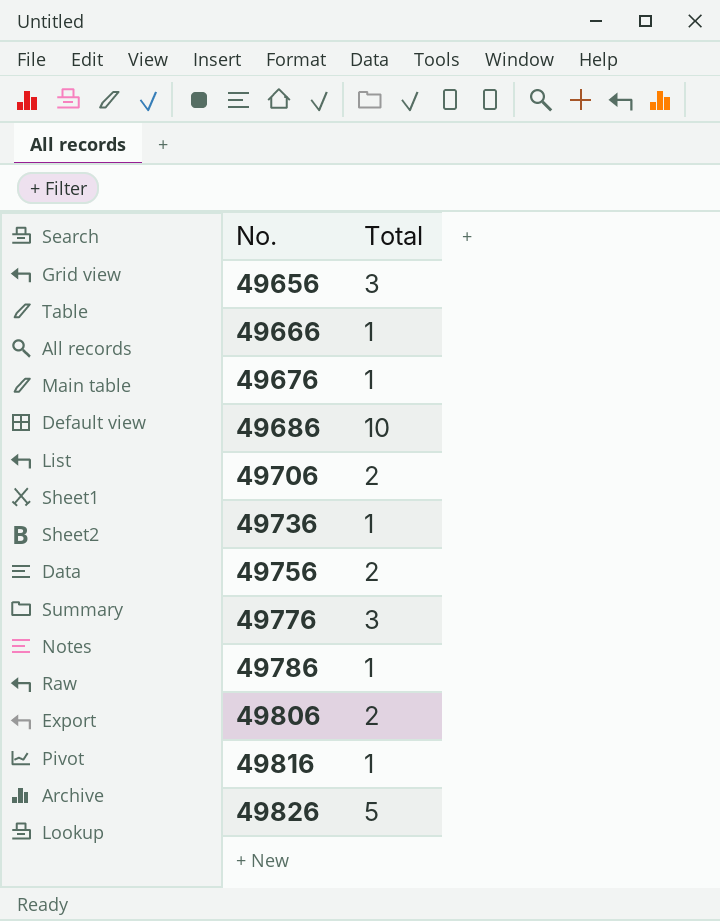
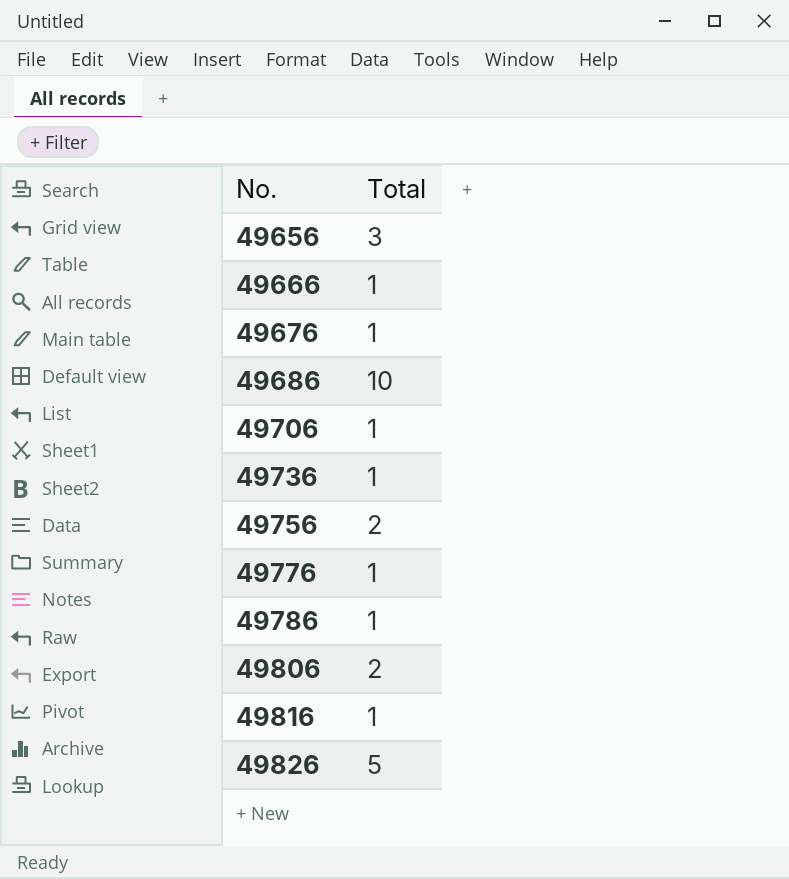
49706 | Total: 2 -> 1
49776 | Total: 3 -> 1

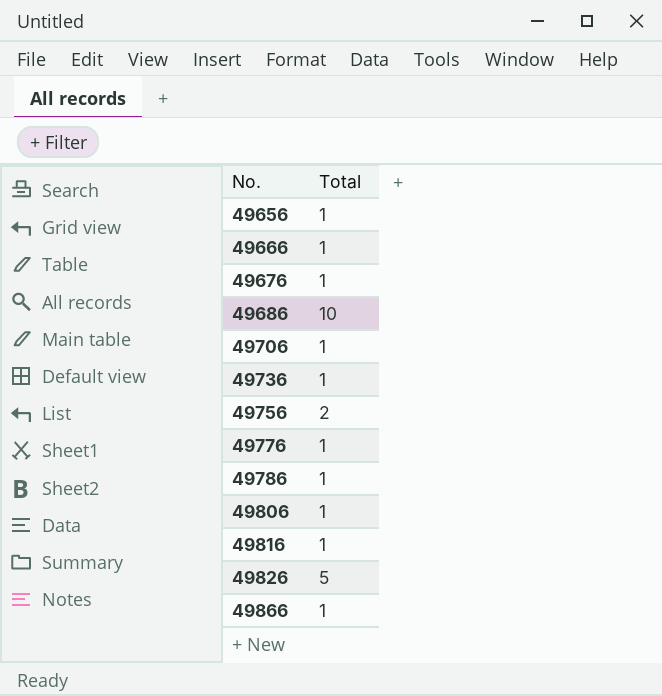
49656 | Total: 3 -> 1
49806 | Total: 2 -> 1
row 49866: none -> 1

